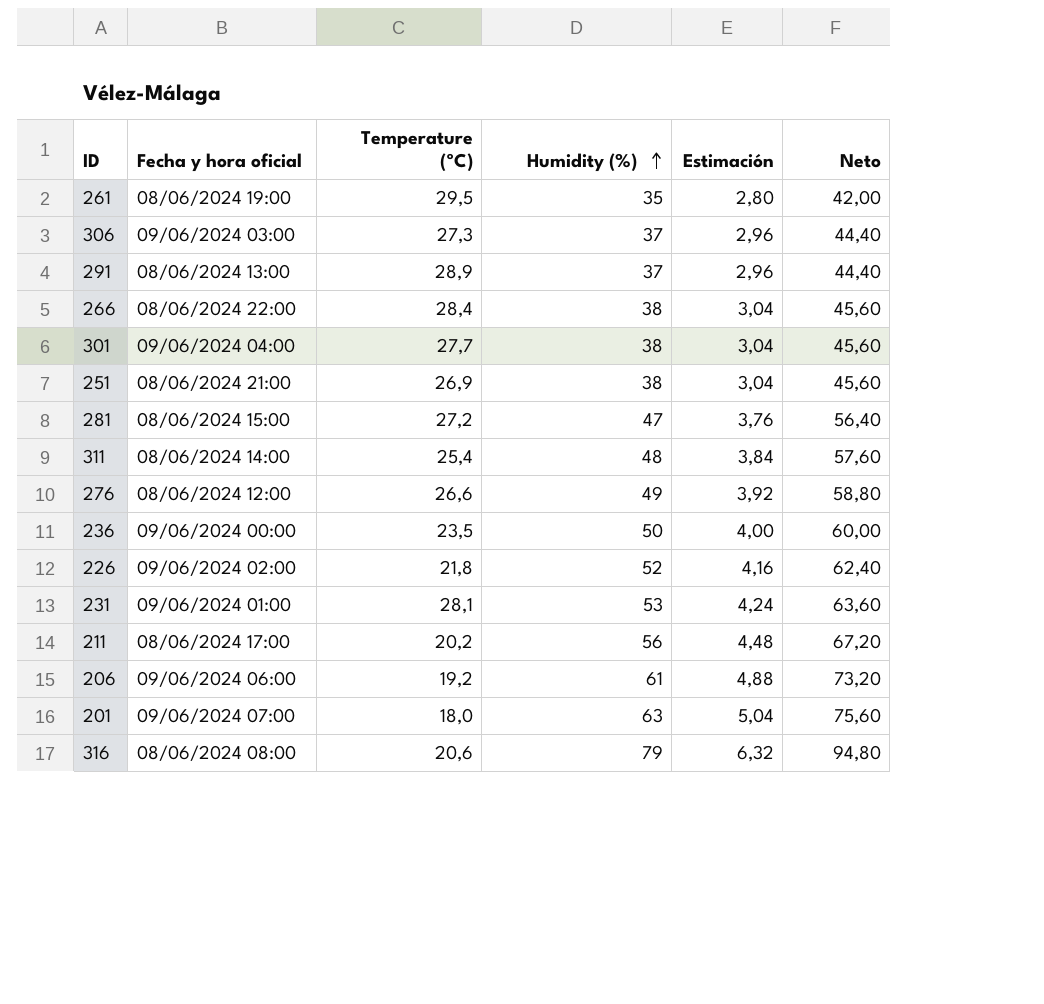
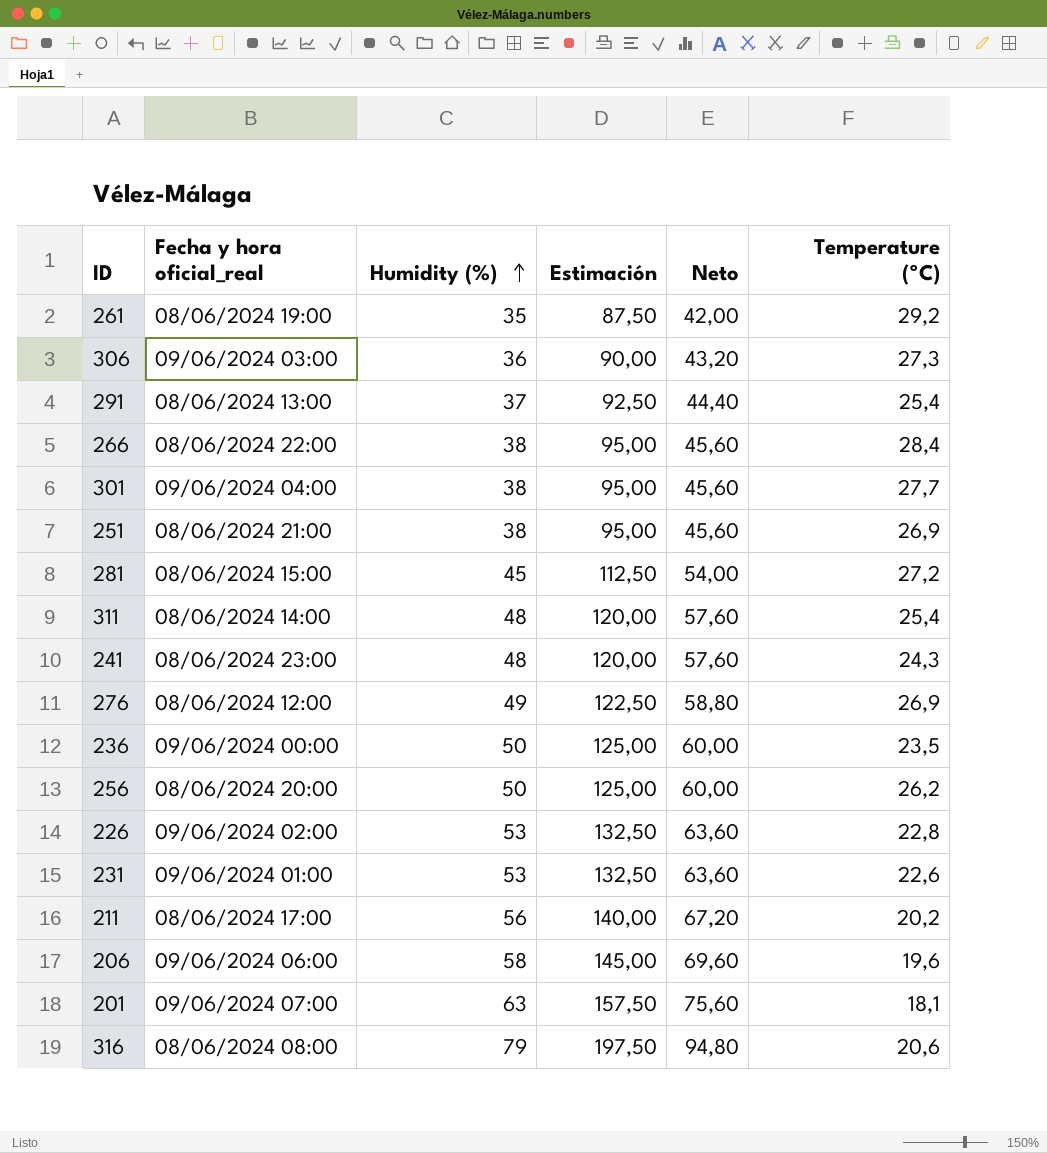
column name: Fecha y hora oficial -> Fecha y hora oficial_real
column Estimación | formula: [Humidity (%)] * 0,08 -> [Humidity (%)] * 2,5
column Temperature (ºC) | position: 3 -> 6
261 | Temperature (ºC): 29,5 -> 29,2
306 | Humidity (%): 37 -> 36
306 | Neto: 44,40 -> 43,20
291 | Temperature (ºC): 28,9 -> 25,4
281 | Humidity (%): 47 -> 45
281 | Neto: 56,40 -> 54,00
row 241: none -> 08/06/2024 23:00 | 48 | 120,00 | 57,60 | 24,3
276 | Temperature (ºC): 26,6 -> 26,9
row 256: none -> 08/06/2024 20:00 | 50 | 125,00 | 60,00 | 26,2
226 | Humidity (%): 52 -> 53
226 | Neto: 62,40 -> 63,60
226 | Temperature (ºC): 21,8 -> 22,8
231 | Temperature (ºC): 28,1 -> 22,6
206 | Humidity (%): 61 -> 58
206 | Neto: 73,20 -> 69,60
206 | Temperature (ºC): 19,2 -> 19,6
201 | Temperature (ºC): 18,0 -> 18,1

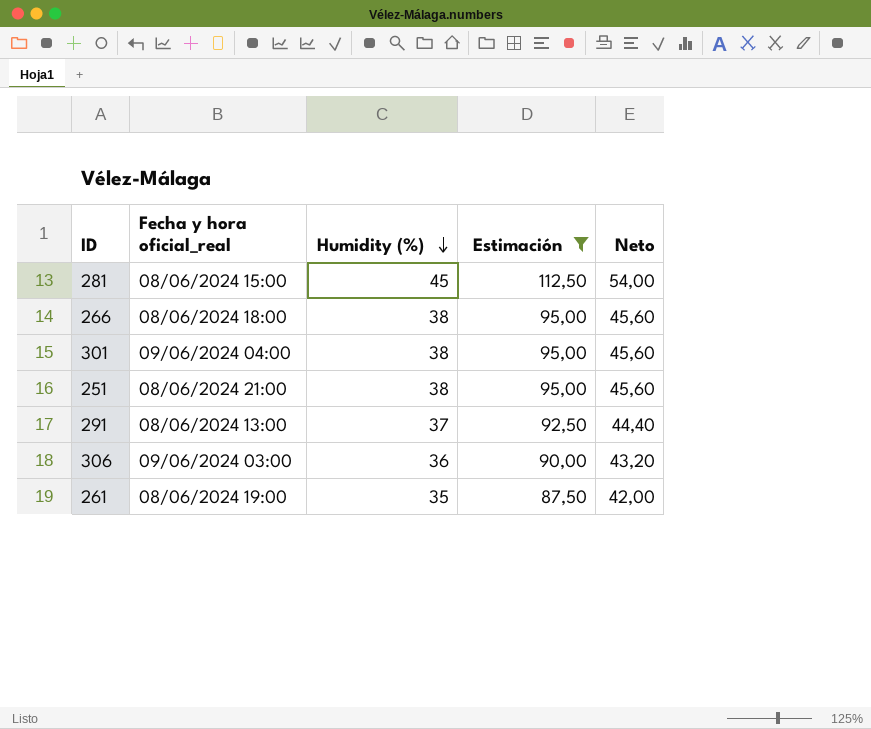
filter: none -> Estimación <= 112,50
row order: Humidity (%) ascending -> Humidity (%) descending
column Temperature (ºC) | position: 6 -> none
266 | Fecha y hora oficial_real: 08/06/2024 22:00 -> 08/06/2024 18:00

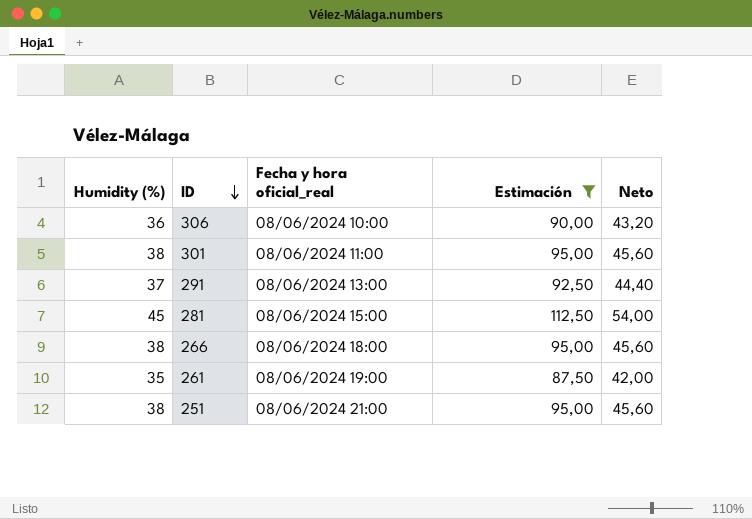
row order: Humidity (%) descending -> ID descending
column Humidity (%) | position: 3 -> 1
306 | Fecha y hora oficial_real: 09/06/2024 03:00 -> 08/06/2024 10:00
301 | Fecha y hora oficial_real: 09/06/2024 04:00 -> 08/06/2024 11:00

